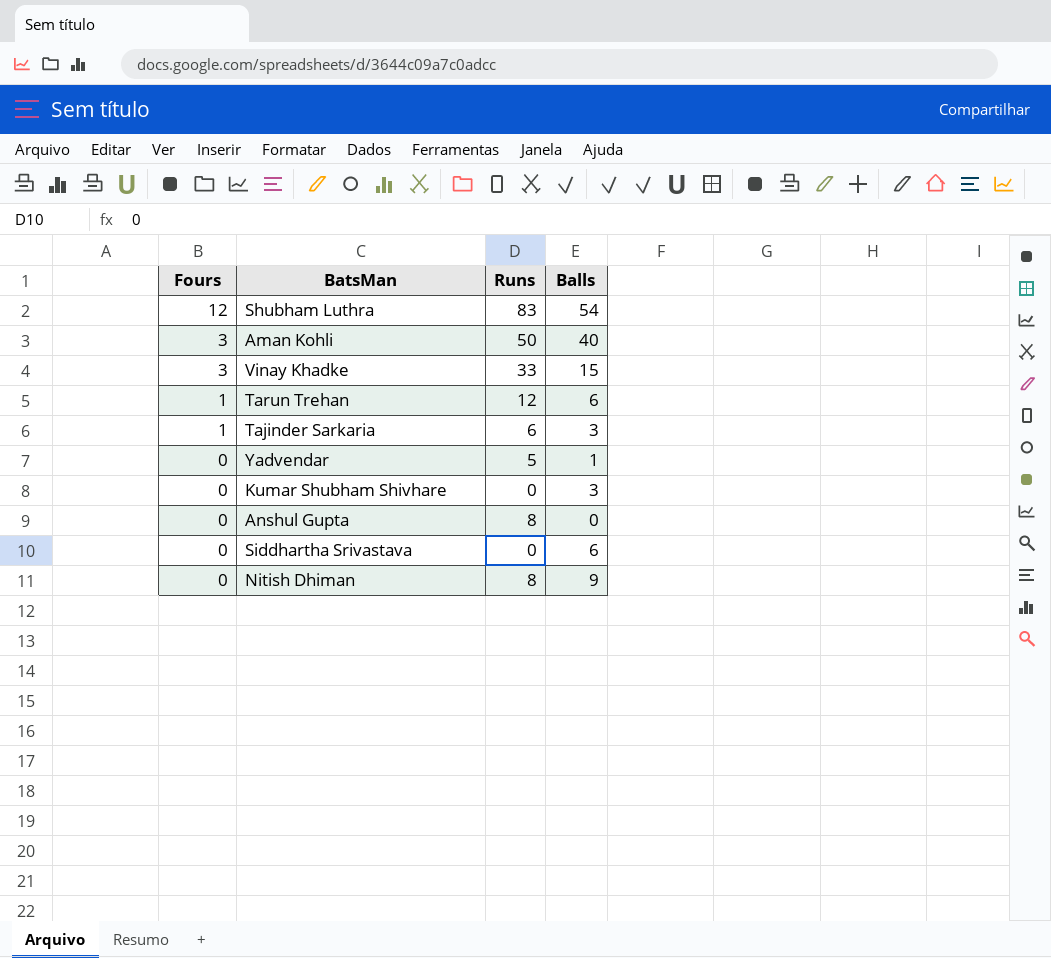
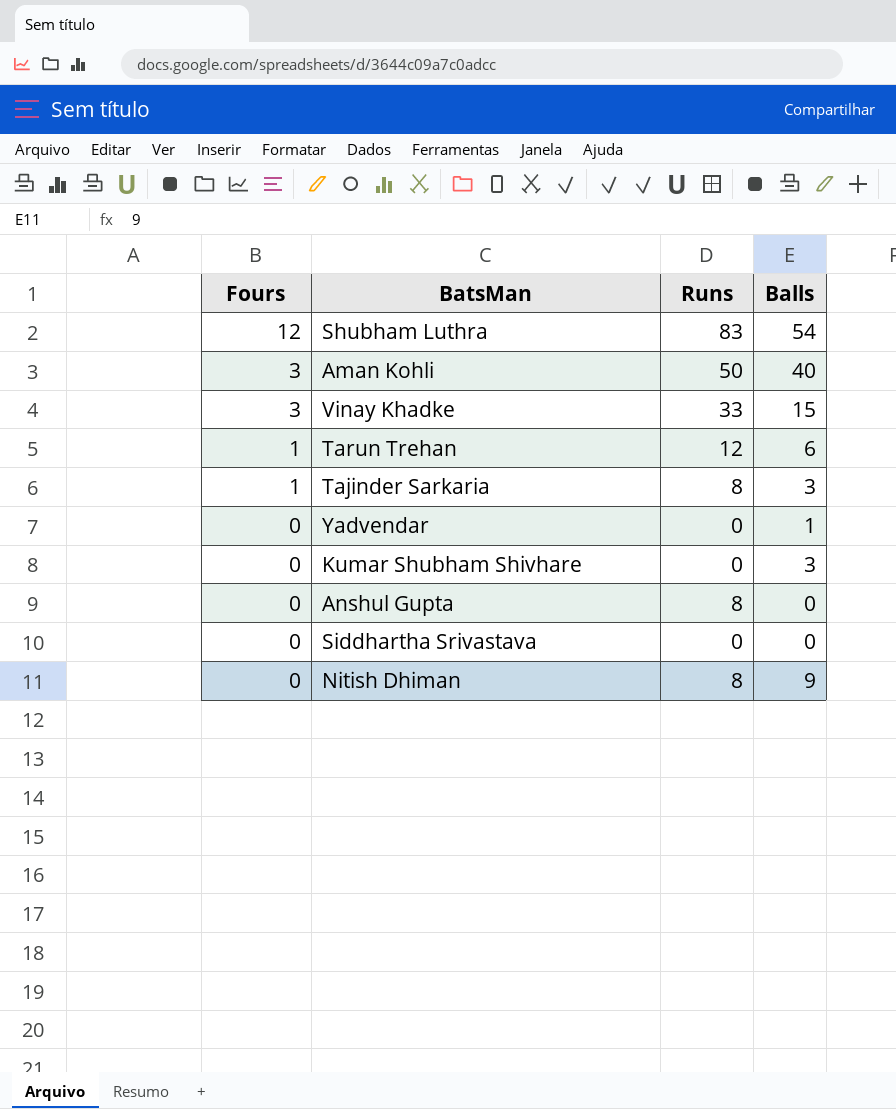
Tajinder Sarkaria | Runs: 6 -> 8
Yadvendar | Runs: 5 -> 0
Siddhartha Srivastava | Balls: 6 -> 0

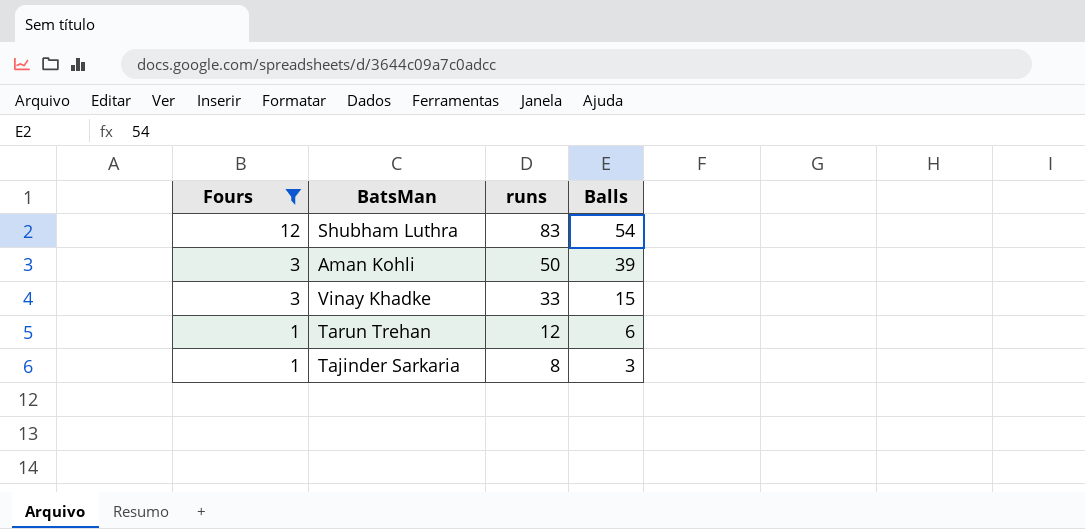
filter: none -> Fours != 0
column name: Runs -> runs
Aman Kohli | Balls: 40 -> 39

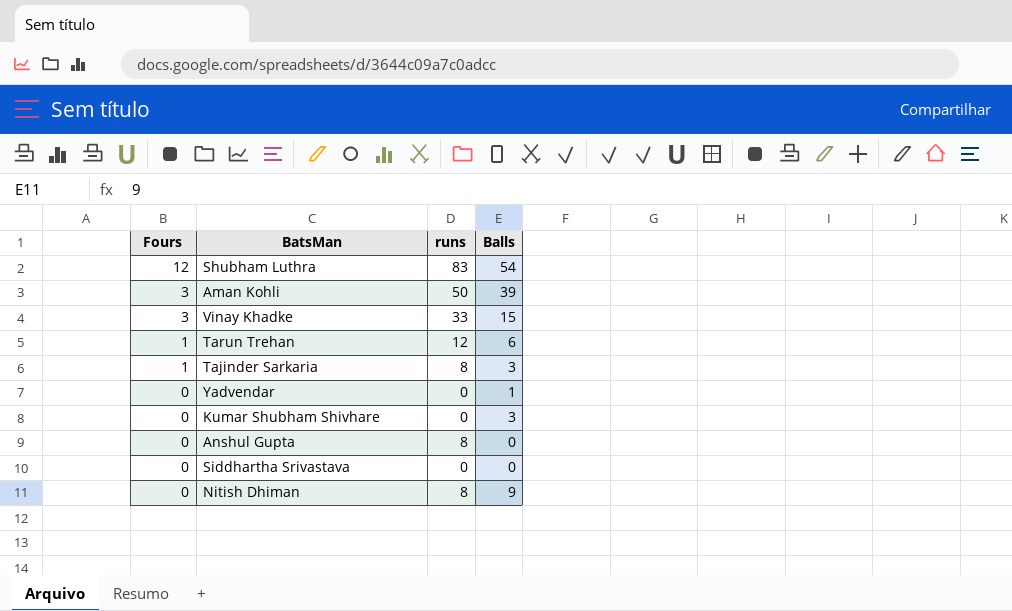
filter: Fours != 0 -> none

